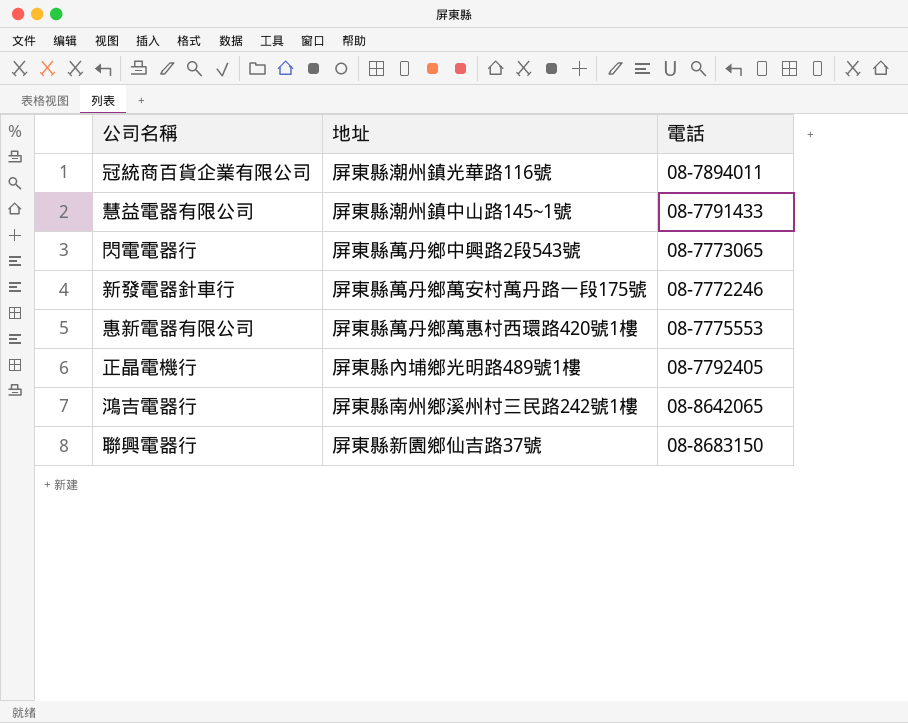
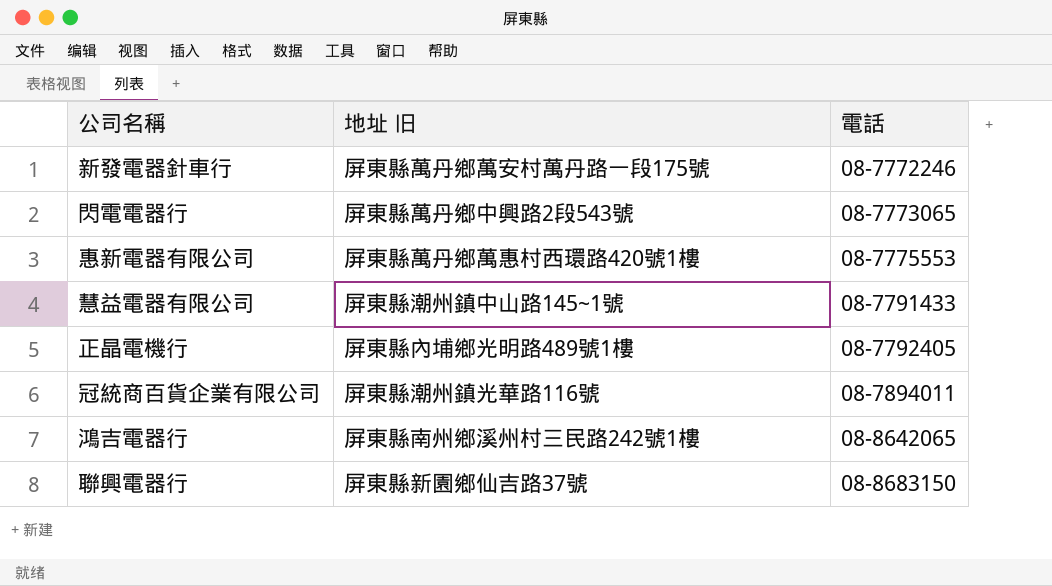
row order: none -> 電話 ascending
column name: 地址 -> 地址 旧

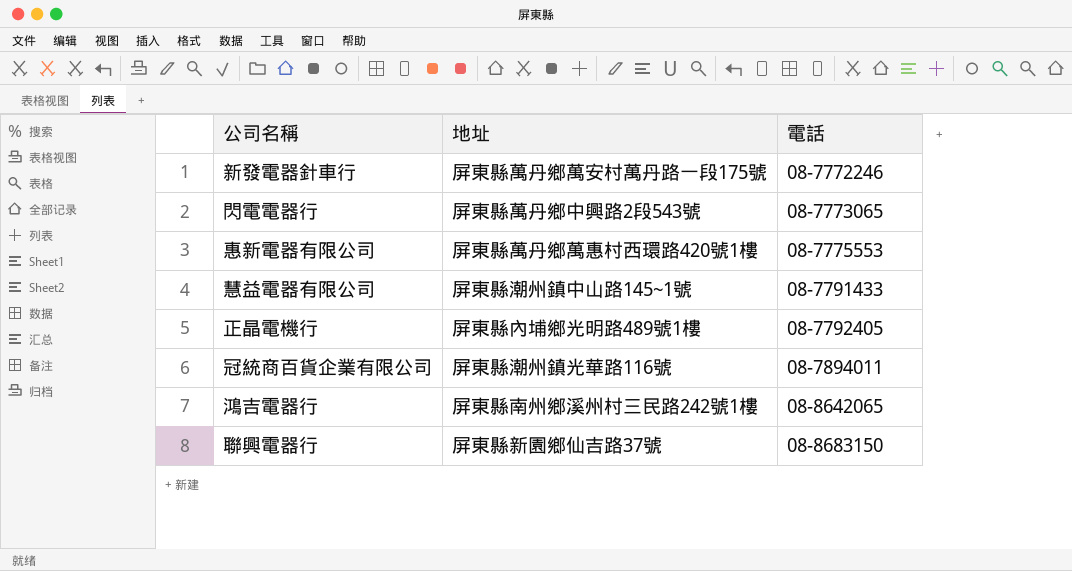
column name: 地址 旧 -> 地址

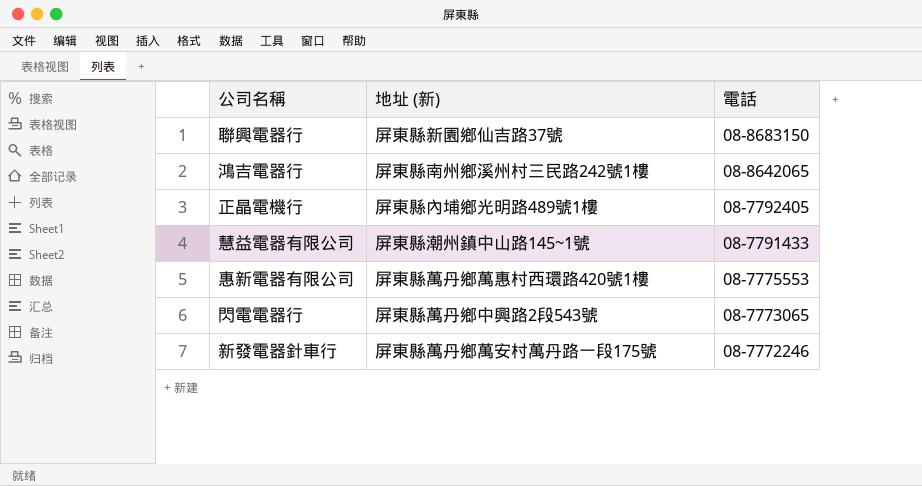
row order: 電話 ascending -> 電話 descending
column name: 地址 -> 地址 (新)
row 冠統商百貨企業有限公司: 屏東縣潮州鎮光華路116號 | 08-7894011 -> none

